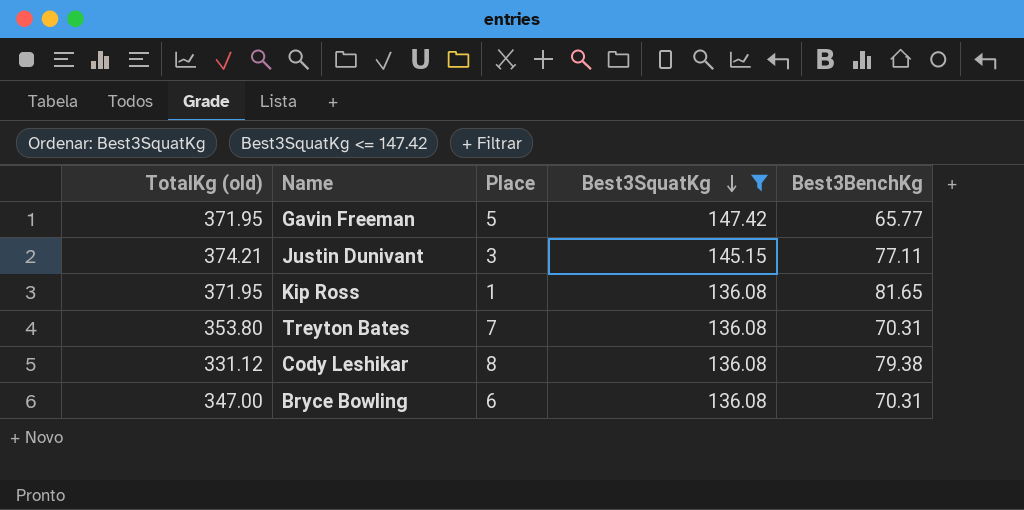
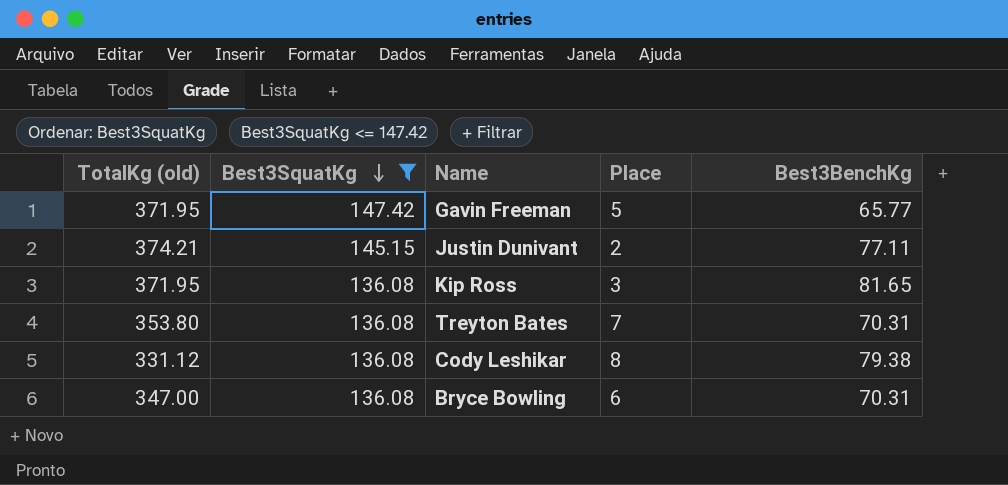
column Best3SquatKg | position: 4 -> 2
Justin Dunivant | Place: 3 -> 2
Kip Ross | Place: 1 -> 3

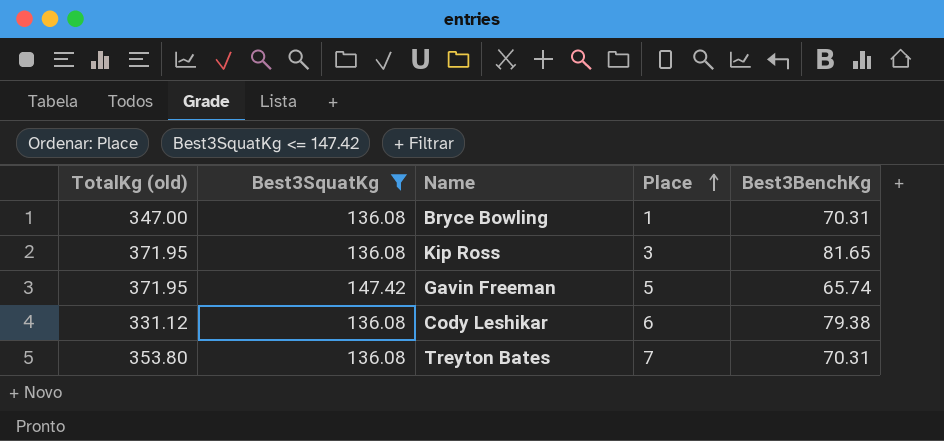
row order: Best3SquatKg descending -> Place ascending
row Justin Dunivant: 374.21 | 145.15 | 2 | 77.11 -> none
Bryce Bowling | Place: 6 -> 1
Gavin Freeman | Best3BenchKg: 65.77 -> 65.74
Cody Leshikar | Place: 8 -> 6

